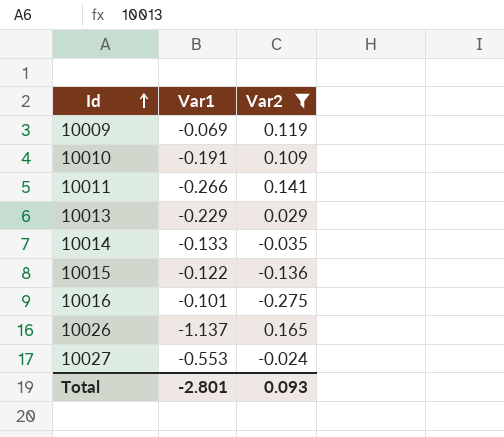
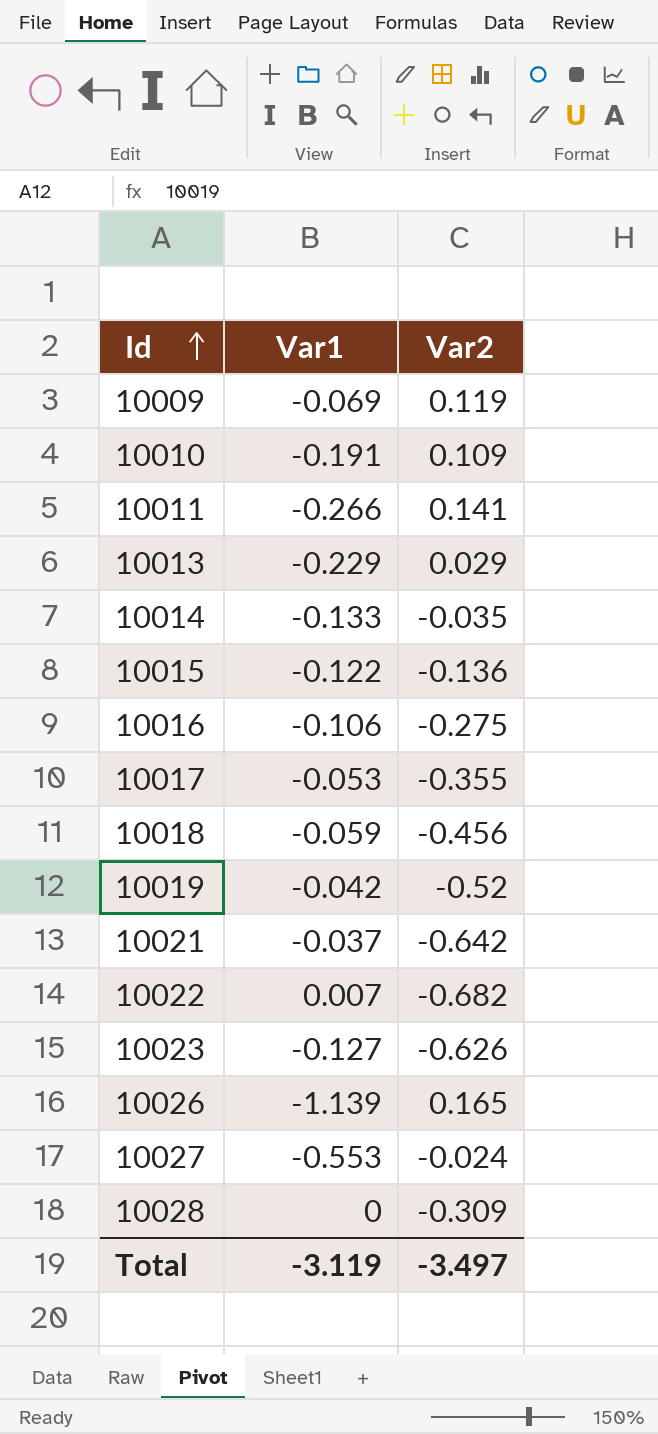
filter: Var2 >= -0.275 -> none
10016 | Var1: -0.101 -> -0.106
10026 | Var1: -1.137 -> -1.139
Total | Var1: -2.801 -> -3.119
Total | Var2: 0.093 -> -3.497

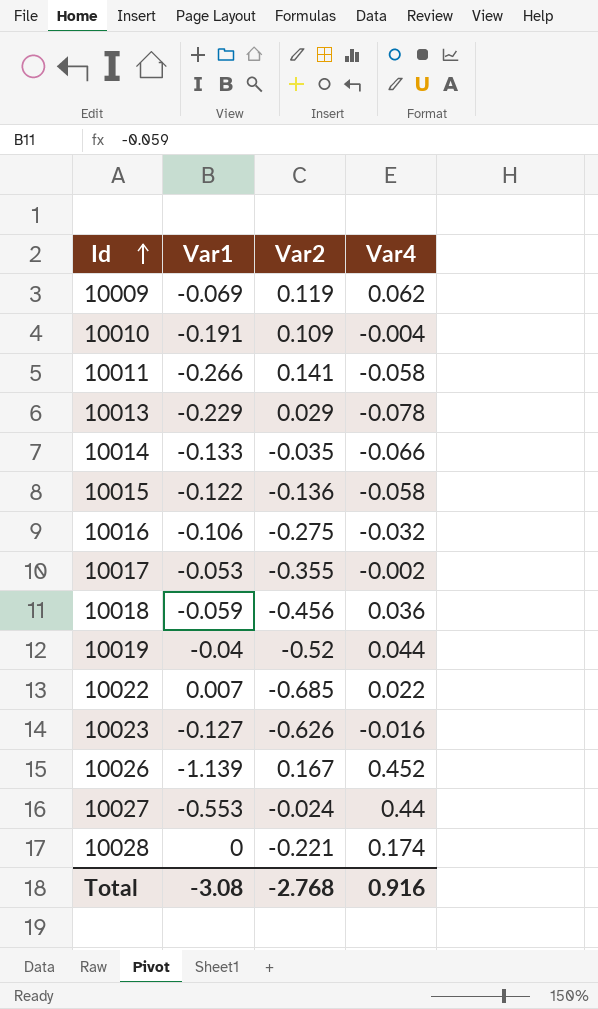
column Var4 | position: none -> 4
row 10021: -0.037 | -0.642 -> none
10019 | Var1: -0.042 -> -0.04
10022 | Var2: -0.682 -> -0.685
10026 | Var2: 0.165 -> 0.167
10028 | Var2: -0.309 -> -0.221
Total | Var1: -3.119 -> -3.08
Total | Var2: -3.497 -> -2.768

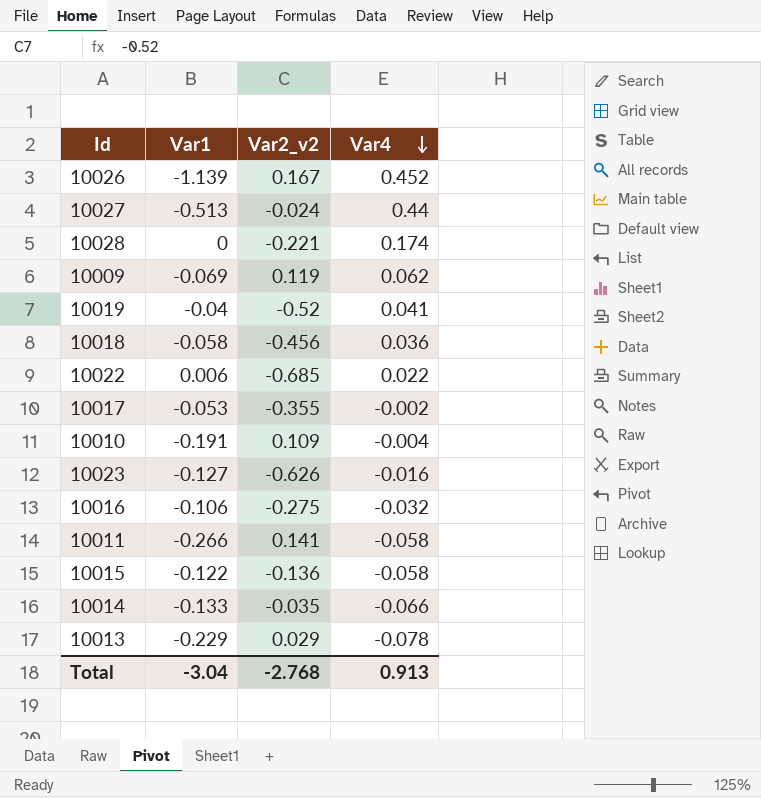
row order: Id ascending -> Var4 descending
column name: Var2 -> Var2_v2
10027 | Var1: -0.553 -> -0.513
10019 | Var4: 0.044 -> 0.041
10018 | Var1: -0.059 -> -0.058
10022 | Var1: 0.007 -> 0.006
Total | Var1: -3.08 -> -3.04
Total | Var4: 0.916 -> 0.913

